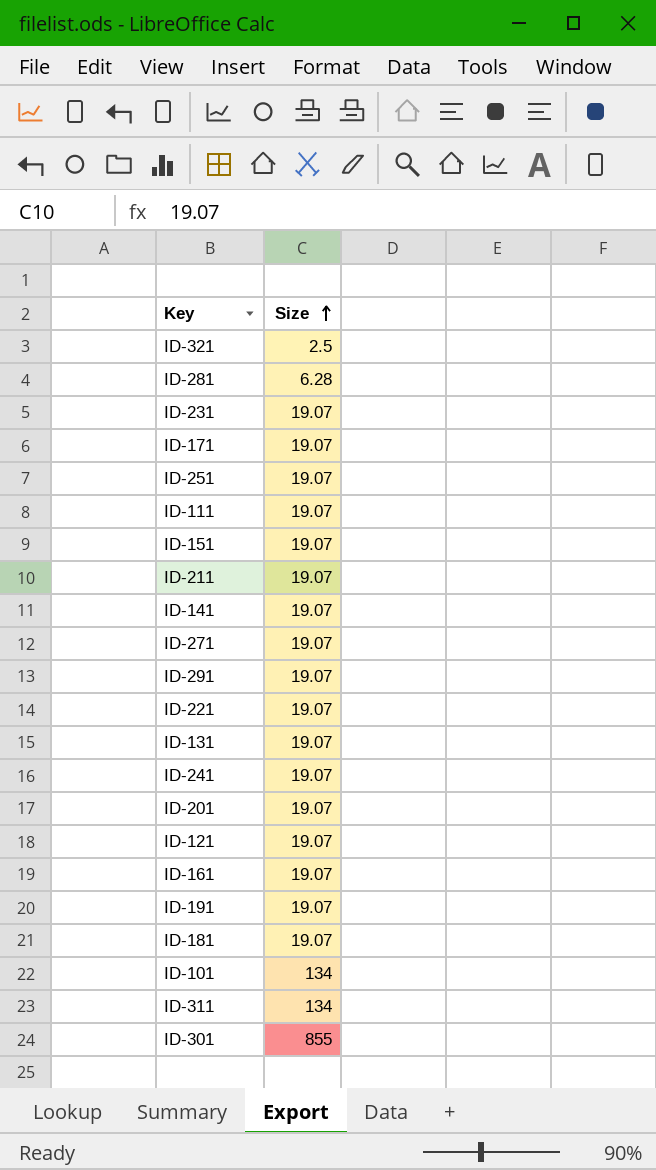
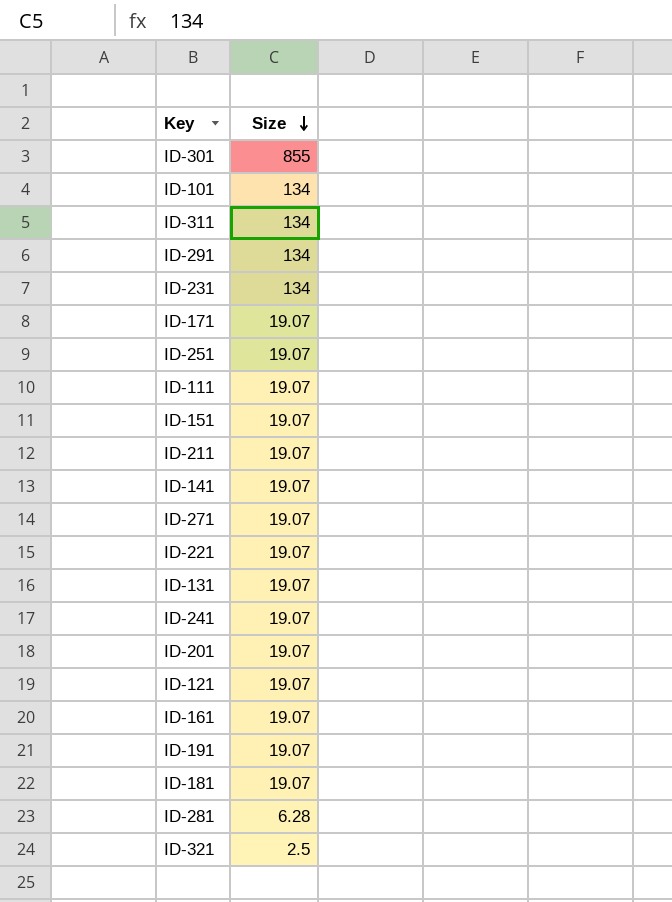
row order: Size ascending -> Size descending
ID-291 | Size: 19.07 -> 134
ID-231 | Size: 19.07 -> 134

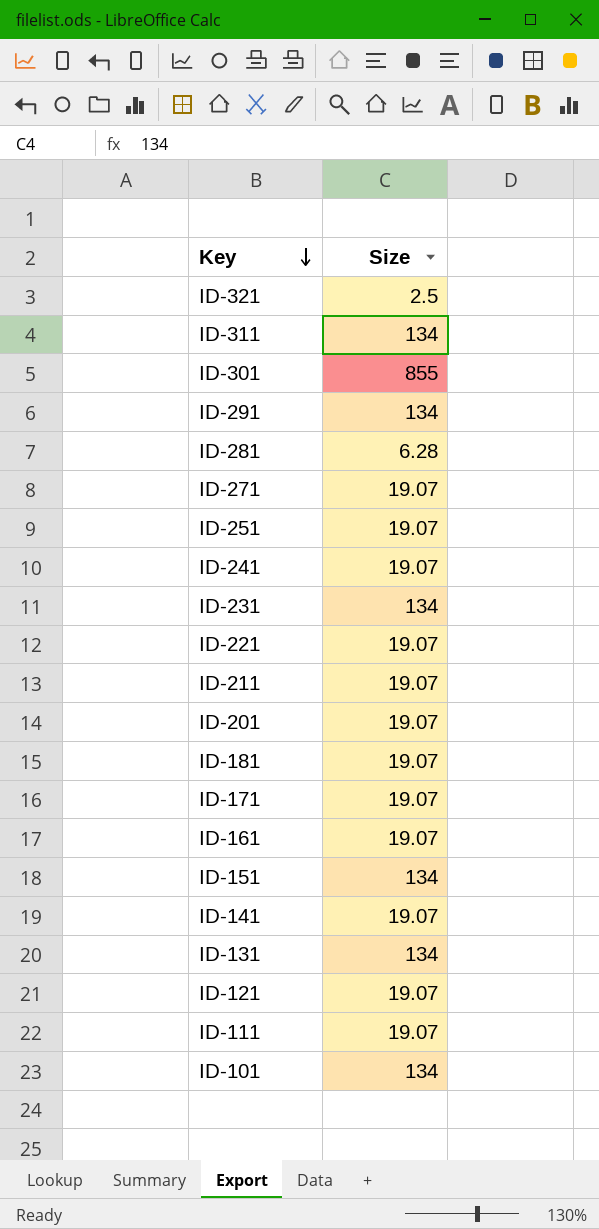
row order: Size descending -> Key descending
row ID-191: 19.07 -> none
ID-151 | Size: 19.07 -> 134
ID-131 | Size: 19.07 -> 134

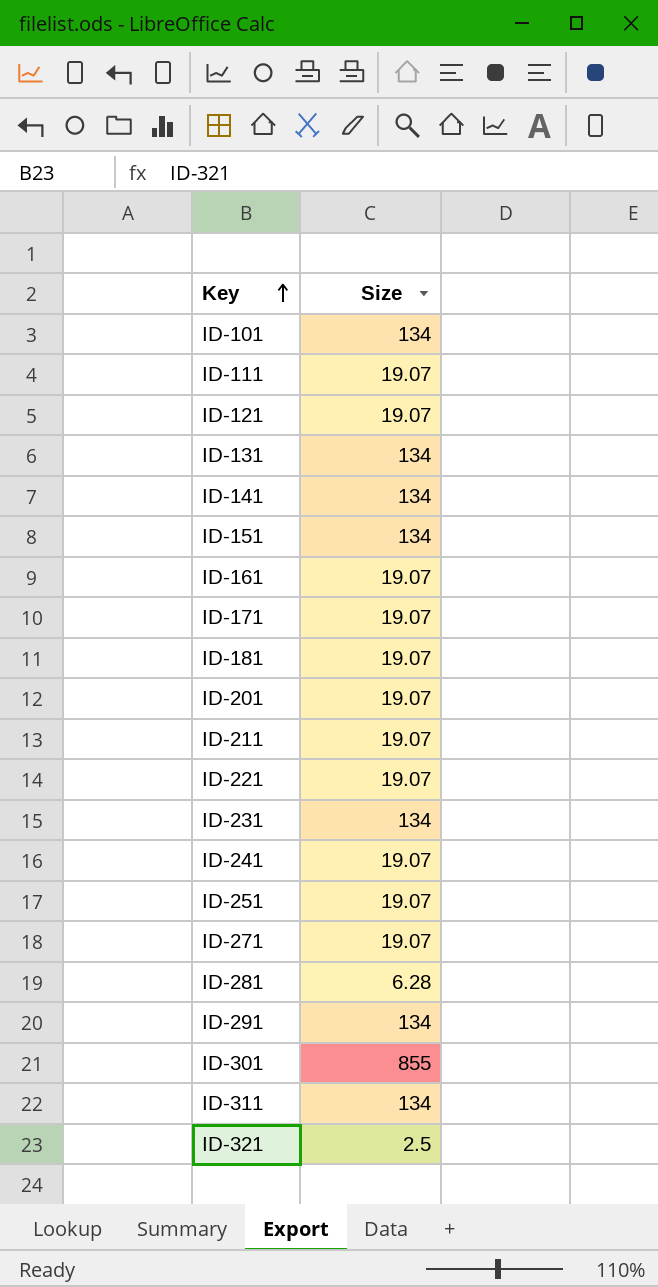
row order: Key descending -> Key ascending
ID-141 | Size: 19.07 -> 134

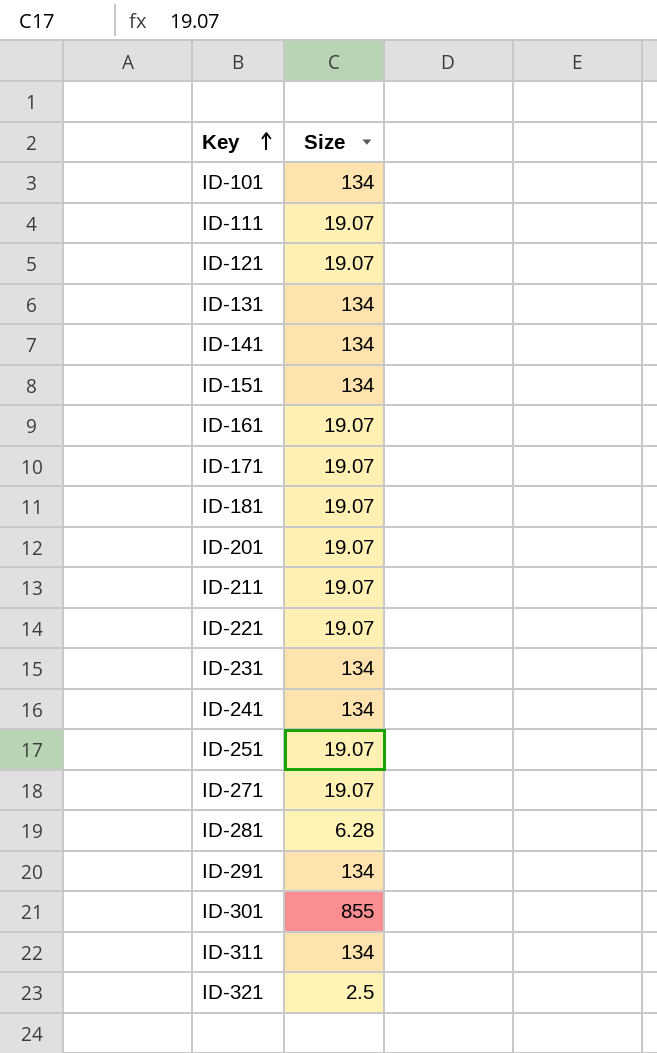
ID-241 | Size: 19.07 -> 134

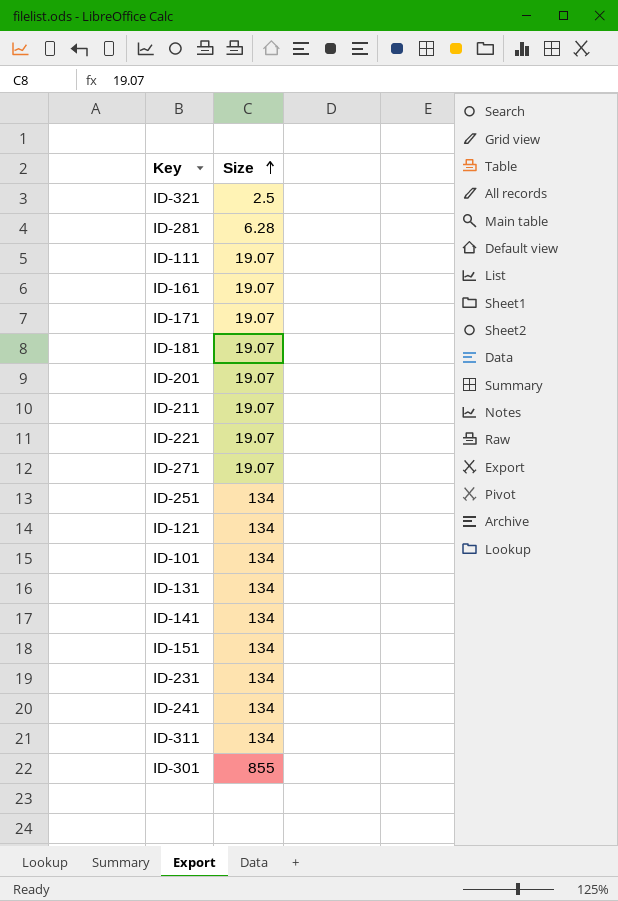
row order: Key ascending -> Size ascending
row ID-291: 134 -> none
ID-251 | Size: 19.07 -> 134
ID-121 | Size: 19.07 -> 134

